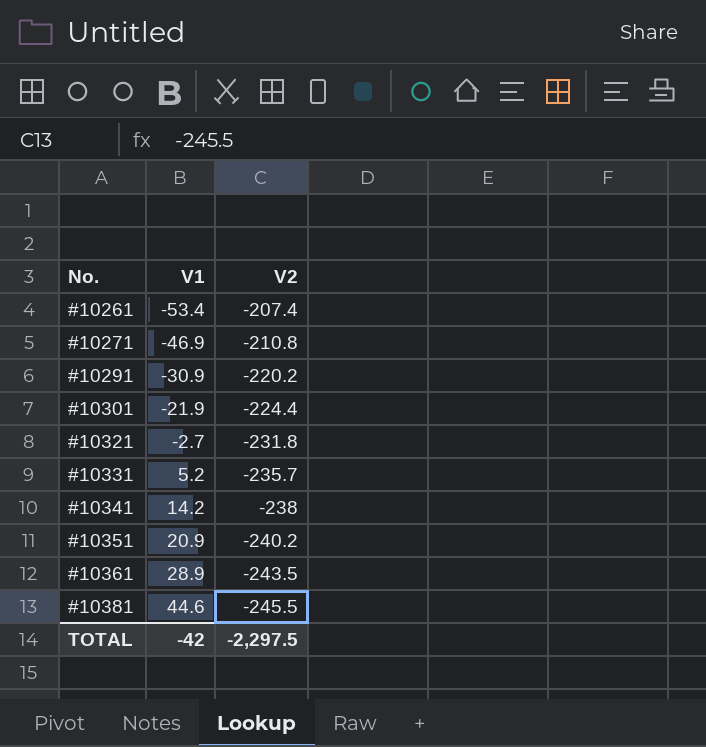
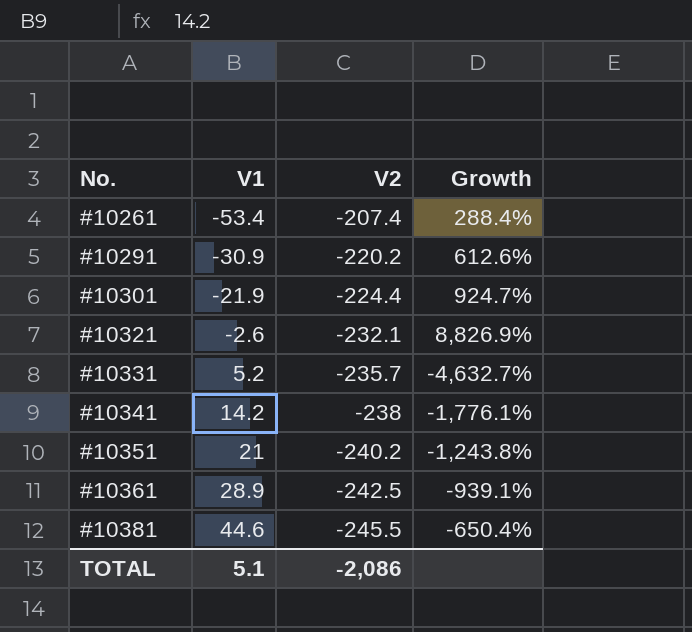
column Growth | formula: none -> ([V2] - [V1]) / [V1]
row #10271: -46.9 | -210.8 -> none
#10321 | V1: -2.7 -> -2.6
#10321 | V2: -231.8 -> -232.1
#10351 | V1: 20.9 -> 21
#10361 | V2: -243.5 -> -242.5
TOTAL | V1: -42 -> 5.1
TOTAL | V2: -2,297.5 -> -2,086

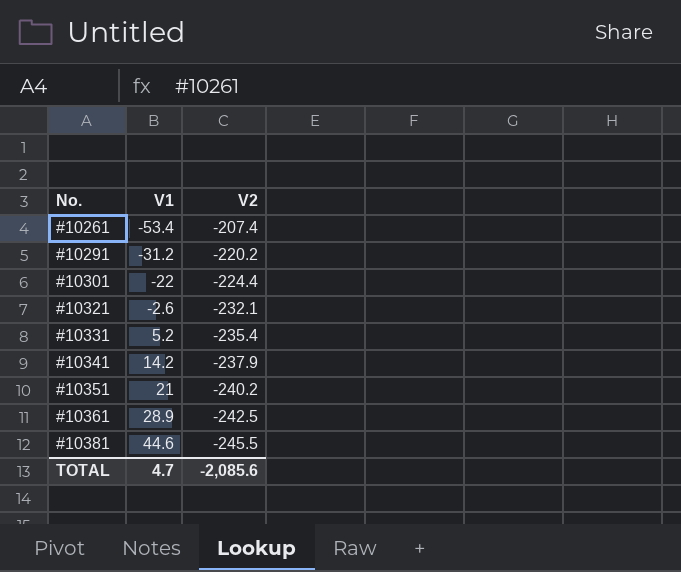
column Growth | formula: ([V2] - [V1]) / [V1] -> none
#10291 | V1: -30.9 -> -31.2
#10301 | V1: -21.9 -> -22
#10331 | V2: -235.7 -> -235.4
#10341 | V2: -238 -> -237.9
TOTAL | V1: 5.1 -> 4.7
TOTAL | V2: -2,086 -> -2,085.6

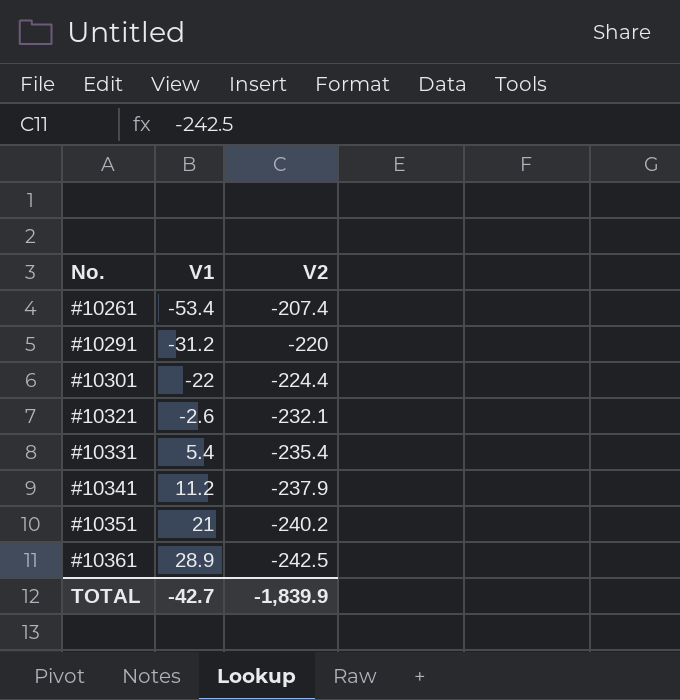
row #10381: 44.6 | -245.5 -> none
#10291 | V2: -220.2 -> -220
#10331 | V1: 5.2 -> 5.4
#10341 | V1: 14.2 -> 11.2
TOTAL | V1: 4.7 -> -42.7
TOTAL | V2: -2,085.6 -> -1,839.9

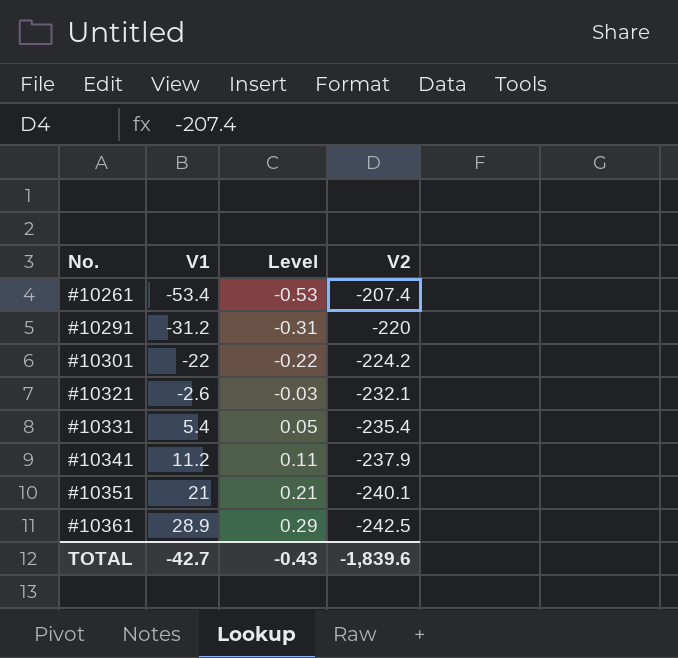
column Level | formula: none -> [V1] * 0.01
#10301 | V2: -224.4 -> -224.2
#10351 | V2: -240.2 -> -240.1
TOTAL | V2: -1,839.9 -> -1,839.6

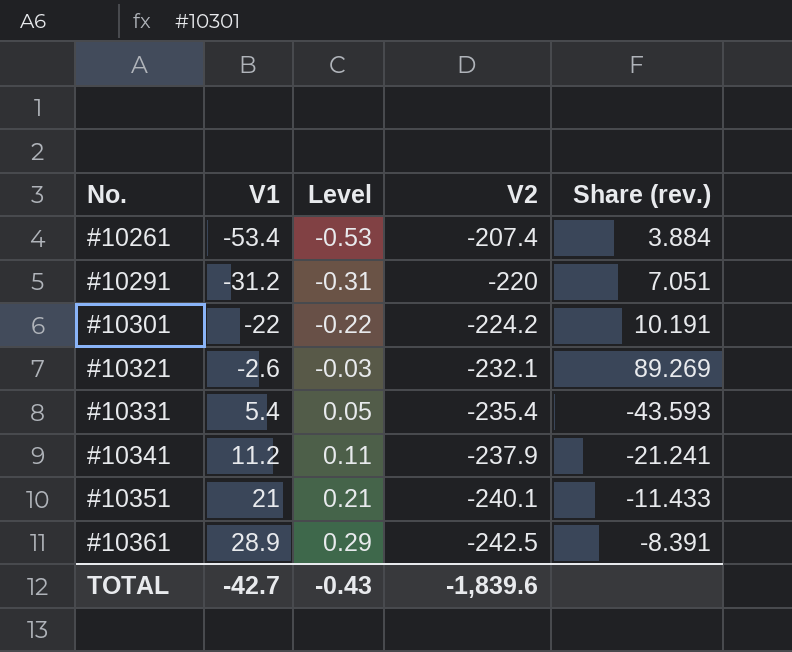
column Share (rev.) | formula: none -> [V2] / [V1]

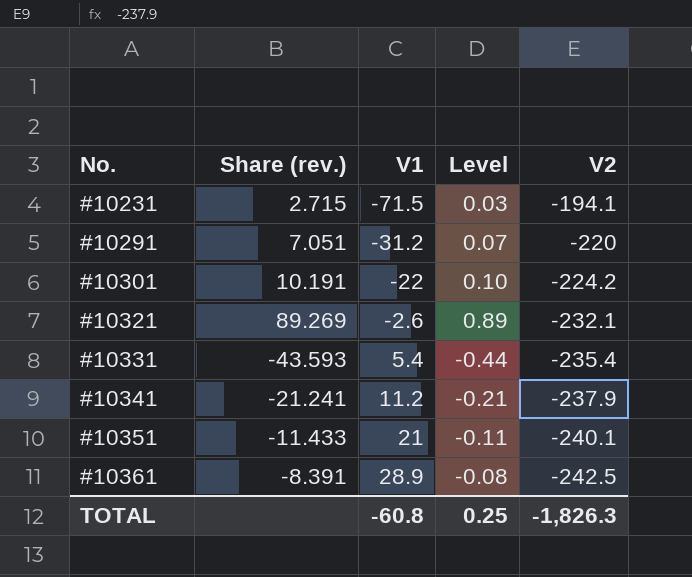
column Share (rev.) | position: 5 -> 2
column Level | formula: [V1] * 0.01 -> [Share (rev.)] * 0.01
row #10261: -53.4 | -0.53 | -207.4 | 3.884 -> none
row #10231: none -> 2.715 | -71.5 | 0.03 | -194.1
TOTAL | V1: -42.7 -> -60.8
TOTAL | Level: -0.43 -> 0.25
TOTAL | V2: -1,839.6 -> -1,826.3

